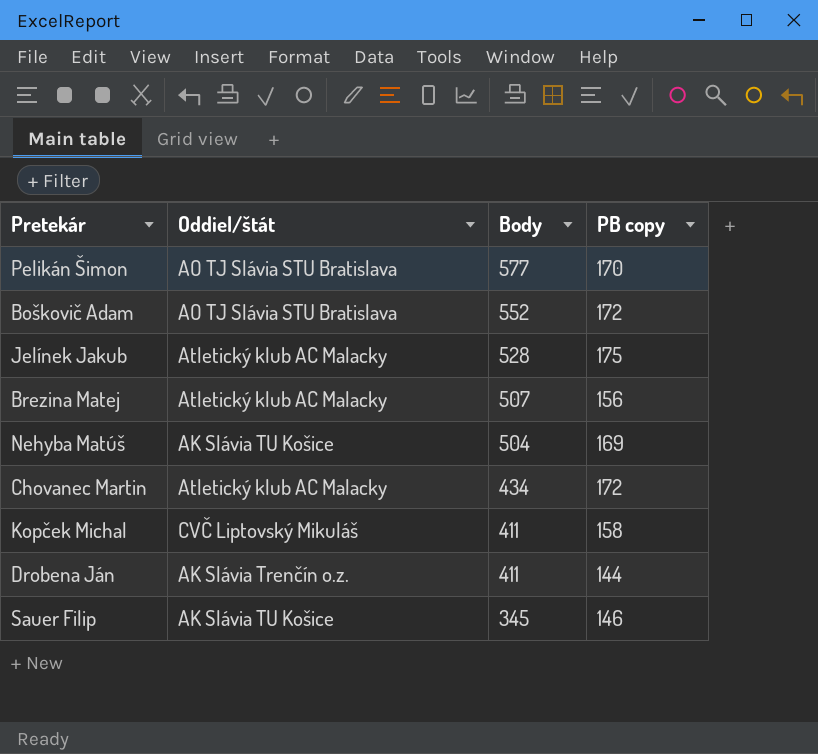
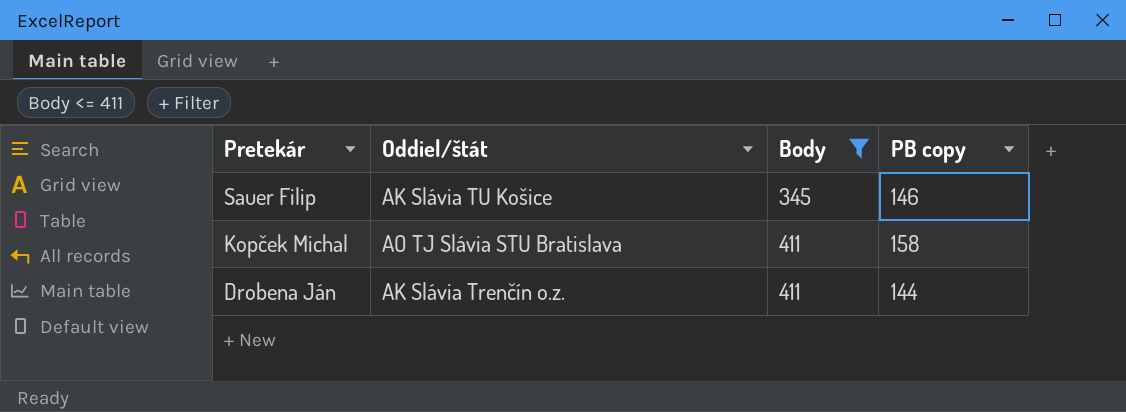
filter: none -> Body <= 411
row order: Body descending -> Pretekár descending
Kopček Michal | Oddiel/štát: CVČ Liptovský Mikuláš -> AO TJ Slávia STU Bratislava

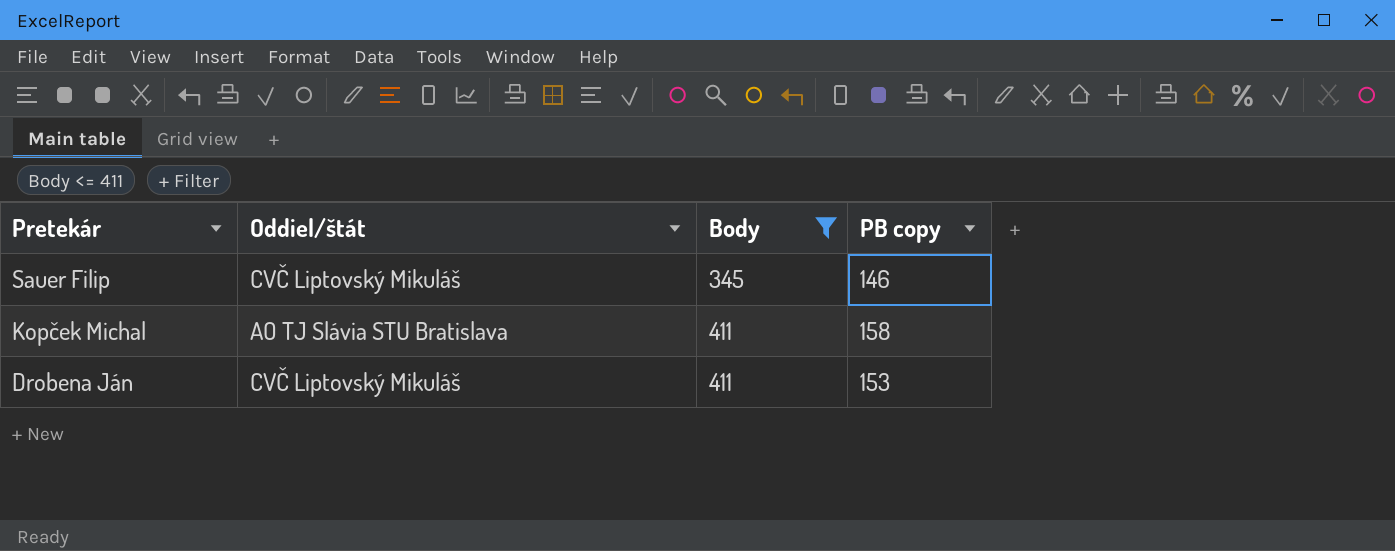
Sauer Filip | Oddiel/štát: AK Slávia TU Košice -> CVČ Liptovský Mikuláš
Drobena Ján | Oddiel/štát: AK Slávia Trenčín o.z. -> CVČ Liptovský Mikuláš
Drobena Ján | PB copy: 144 -> 153

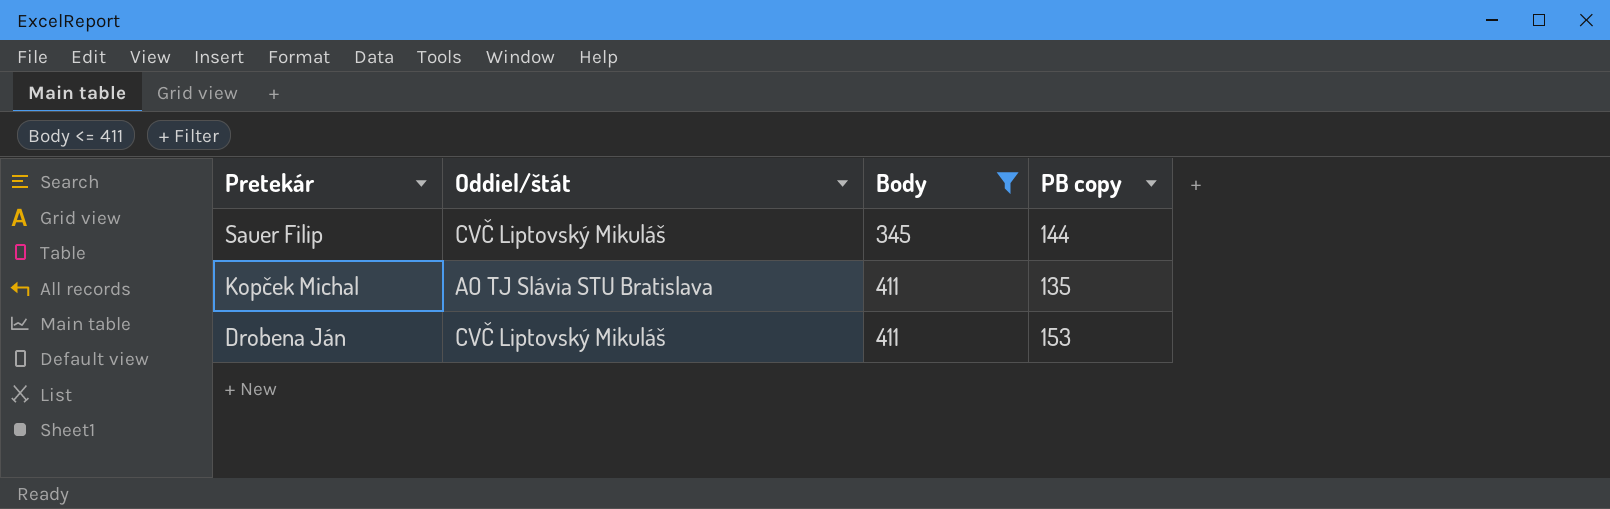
Sauer Filip | PB copy: 146 -> 144
Kopček Michal | PB copy: 158 -> 135

